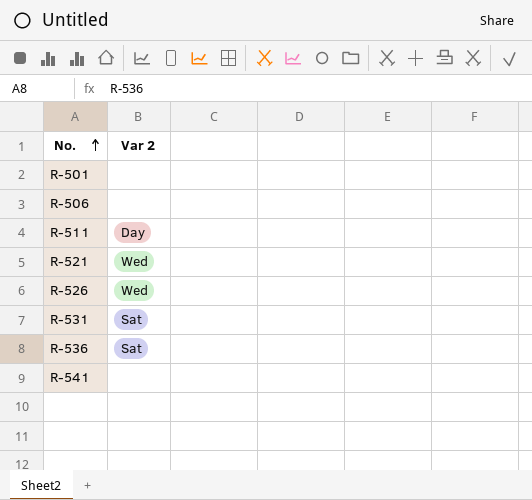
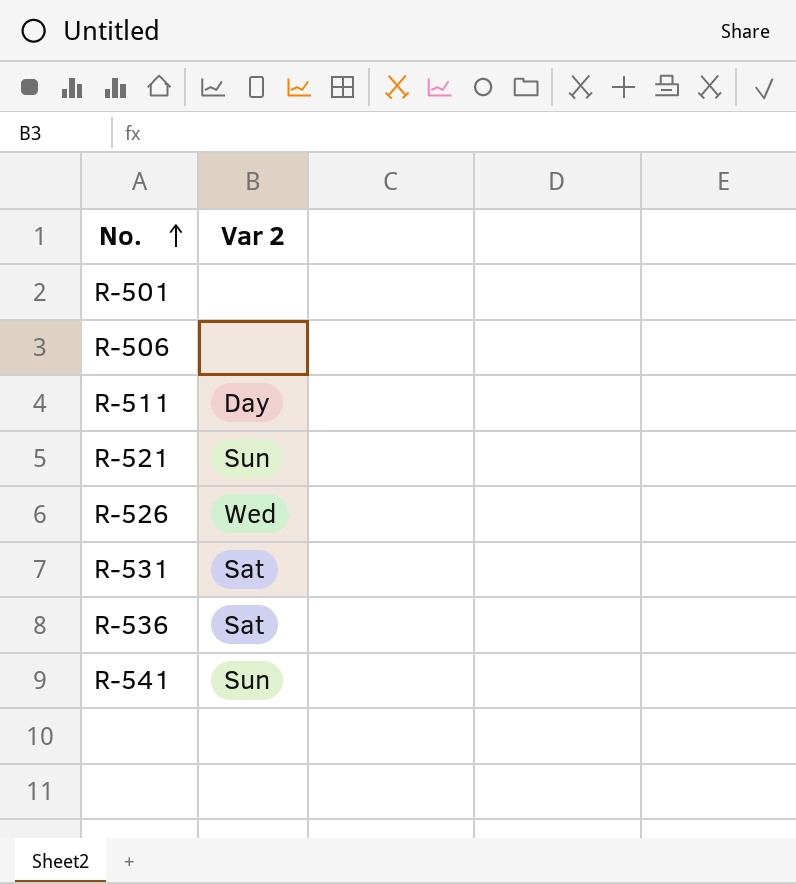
R-521 | Var 2: Wed -> Sun
R-541 | Var 2: none -> Sun

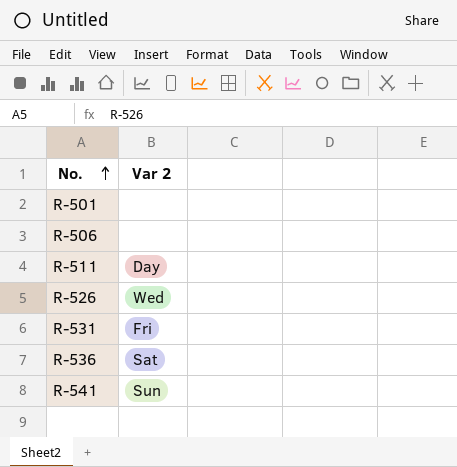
row R-521: Sun -> none
R-531 | Var 2: Sat -> Fri

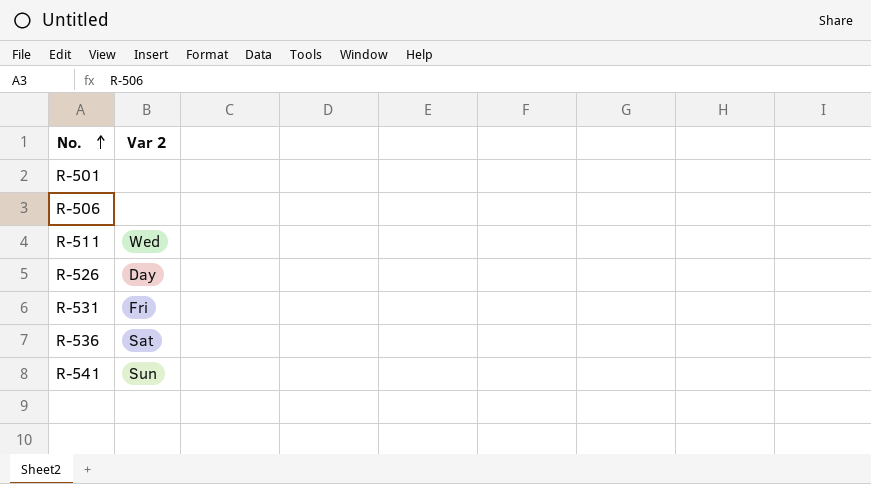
R-511 | Var 2: Day -> Wed
R-526 | Var 2: Wed -> Day

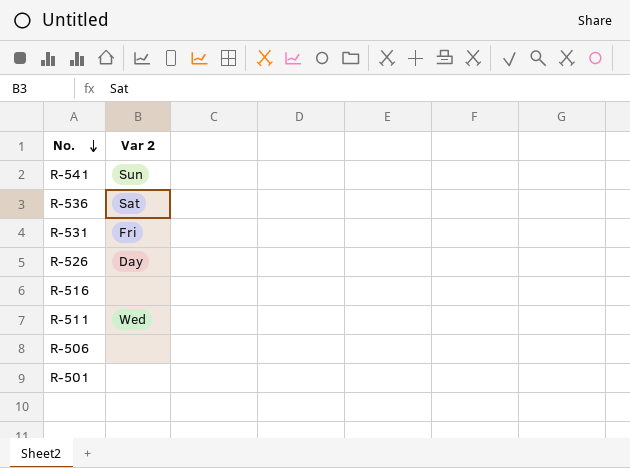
row order: No. ascending -> No. descending
row R-516: none -> none

